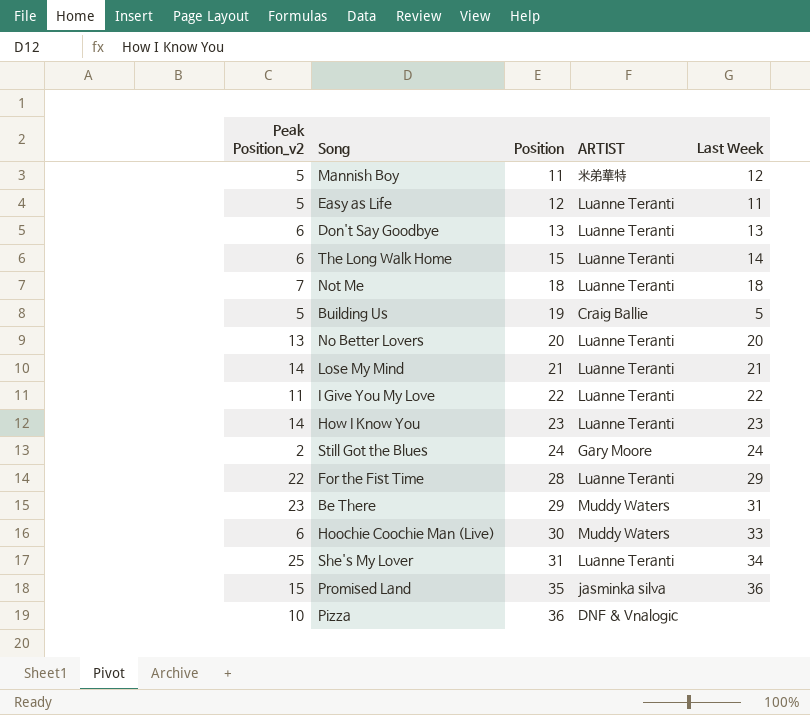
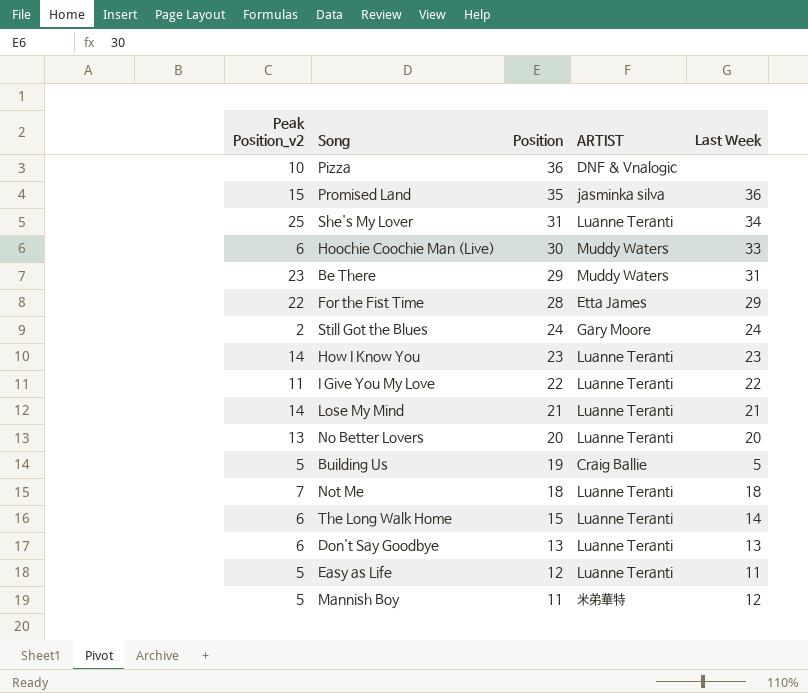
row order: Position ascending -> Position descending
For the Fist Time | ARTIST: Luanne Teranti -> Etta James

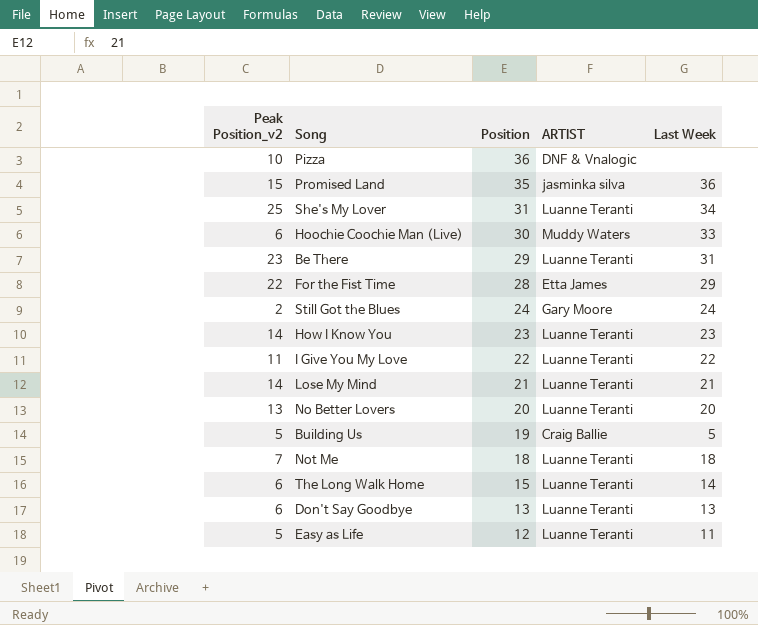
row Mannish Boy: 5 | 11 | 米弟華特 | 12 -> none
Be There | ARTIST: Muddy Waters -> Luanne Teranti

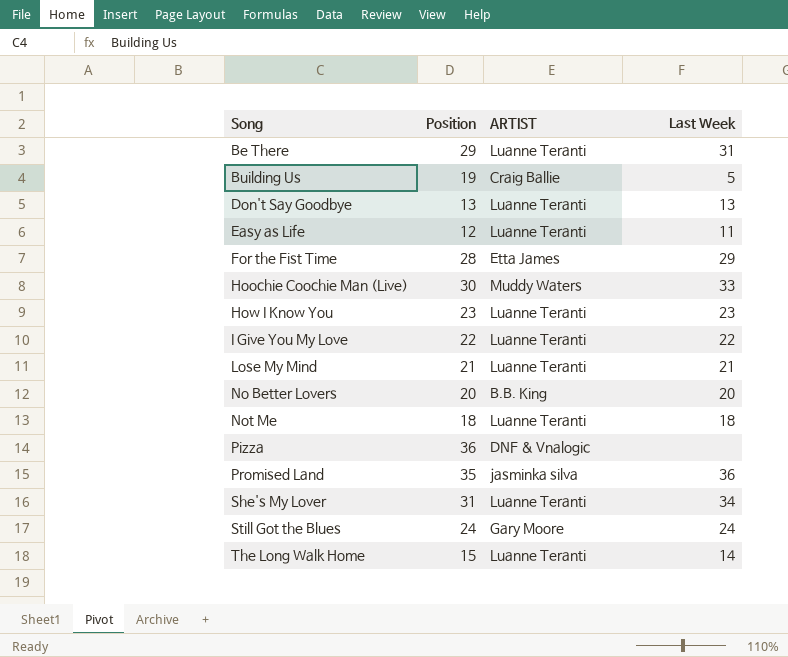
row order: Position descending -> Song ascending
column Peak Position_v2 | position: 1 -> none
No Better Lovers | ARTIST: Luanne Teranti -> B.B. King

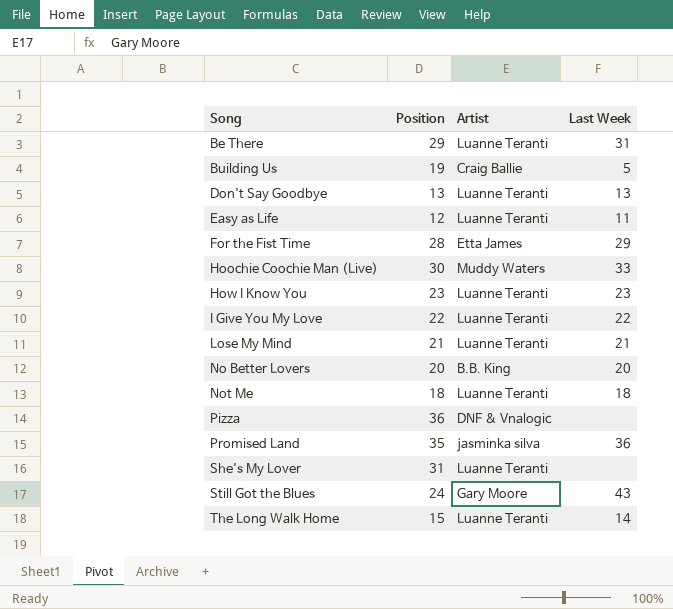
column name: ARTIST -> Artist
She's My Lover | Last Week: 34 -> none
Still Got the Blues | Last Week: 24 -> 43

